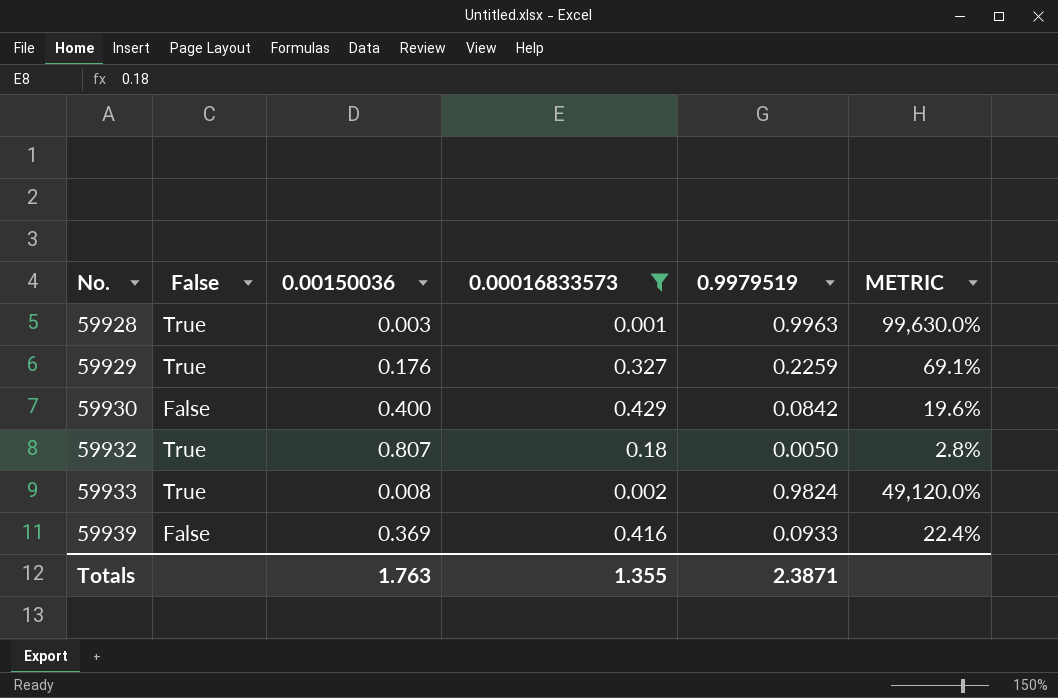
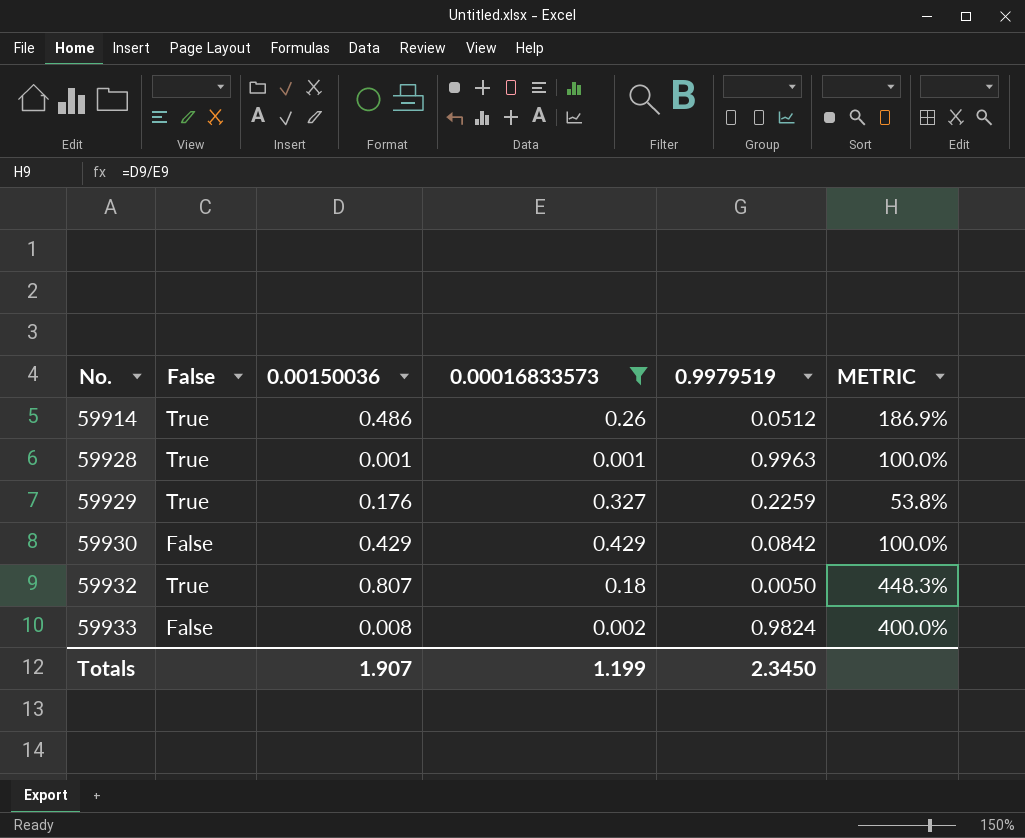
column METRIC | formula: [0.9979519] / [0.00016833573] -> [0.00150036] / [0.00016833573]
row 59939: False | 0.369 | 0.416 | 0.0933 | 22.4% -> none
row 59914: none -> True | 0.486 | 0.26 | 0.0512 | 186.9%
59928 | 0.00150036: 0.003 -> 0.001
59930 | 0.00150036: 0.400 -> 0.429
59933 | False: True -> False
Totals | 0.00150036: 1.763 -> 1.907
Totals | 0.00016833573: 1.355 -> 1.199
Totals | 0.9979519: 2.3871 -> 2.3450

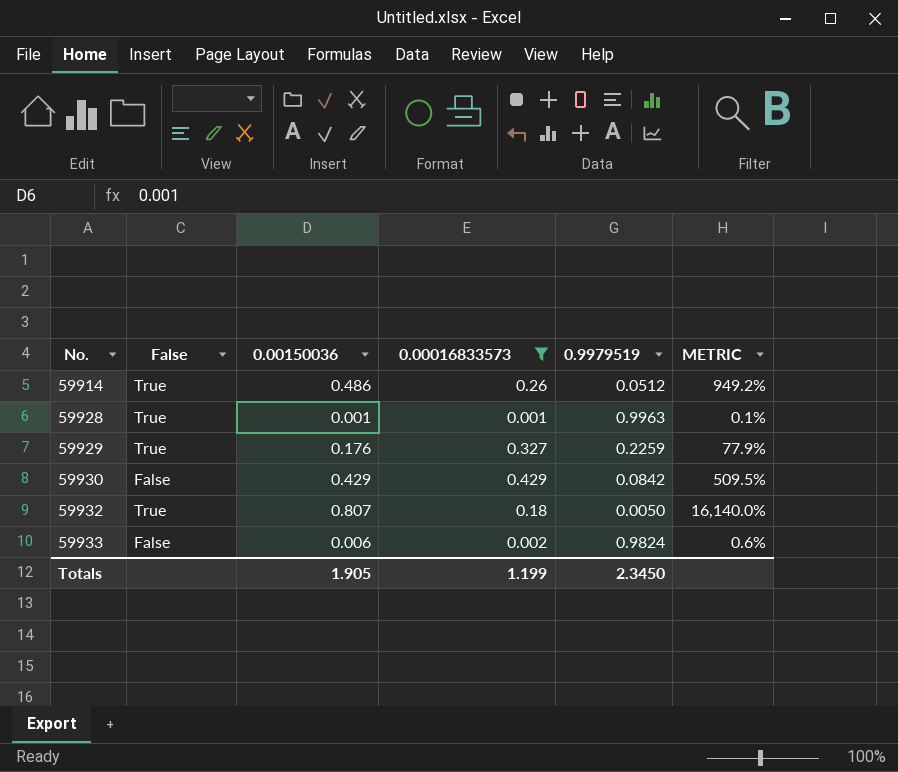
column METRIC | formula: [0.00150036] / [0.00016833573] -> [0.00150036] / [0.9979519]
59933 | 0.00150036: 0.008 -> 0.006
Totals | 0.00150036: 1.907 -> 1.905

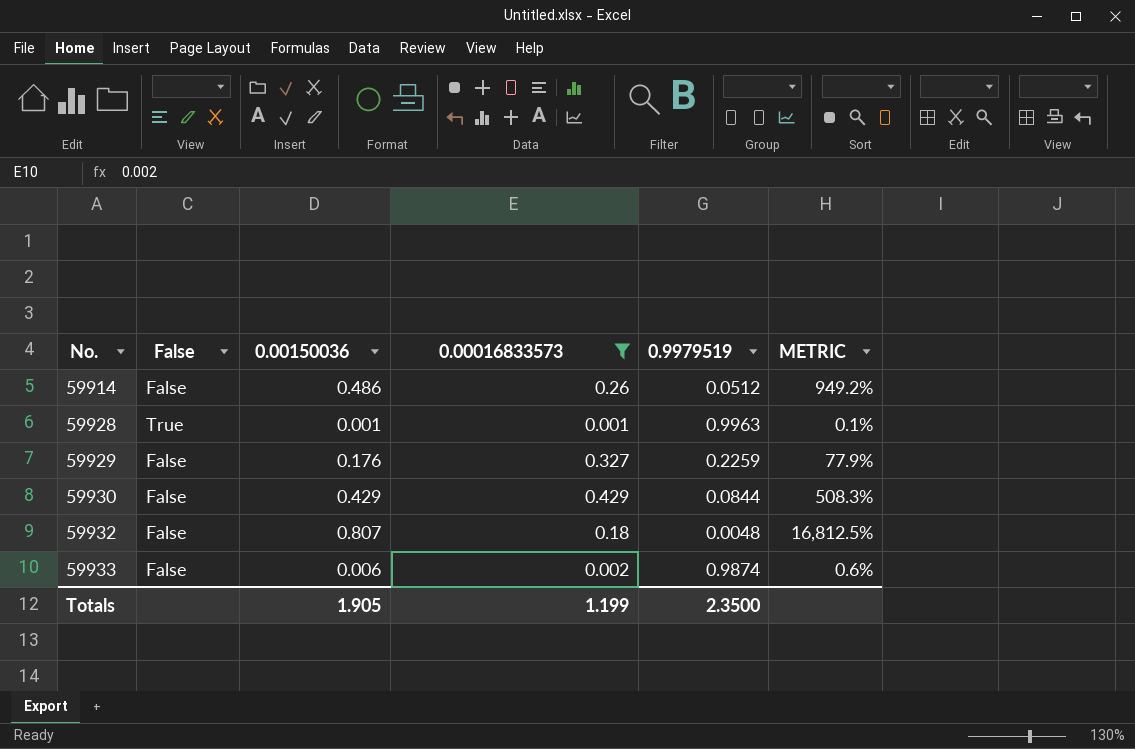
59914 | False: True -> False
59929 | False: True -> False
59930 | 0.9979519: 0.0842 -> 0.0844
59930 | METRIC: 509.5% -> 508.3%
59932 | False: True -> False
59932 | 0.9979519: 0.0050 -> 0.0048
59932 | METRIC: 16,140.0% -> 16,812.5%
59933 | 0.9979519: 0.9824 -> 0.9874
Totals | 0.9979519: 2.3450 -> 2.3500

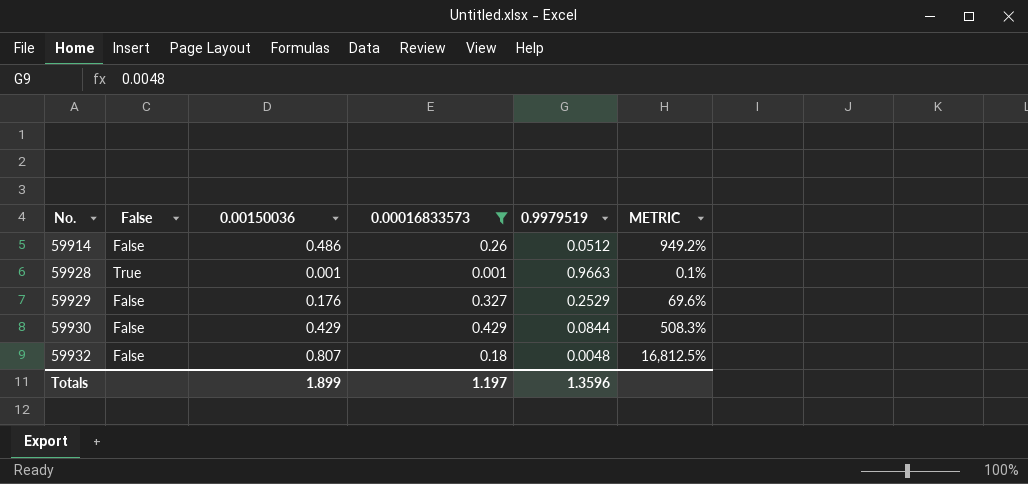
row 59933: False | 0.006 | 0.002 | 0.9874 | 0.6% -> none
59928 | 0.9979519: 0.9963 -> 0.9663
59929 | 0.9979519: 0.2259 -> 0.2529
59929 | METRIC: 77.9% -> 69.6%
Totals | 0.00150036: 1.905 -> 1.899
Totals | 0.00016833573: 1.199 -> 1.197
Totals | 0.9979519: 2.3500 -> 1.3596

